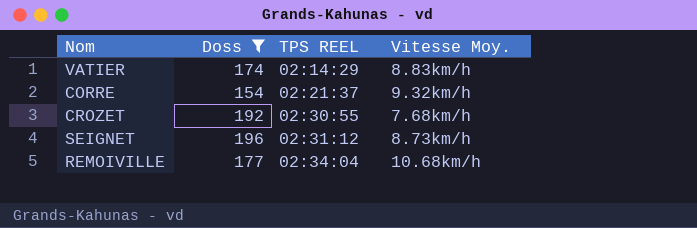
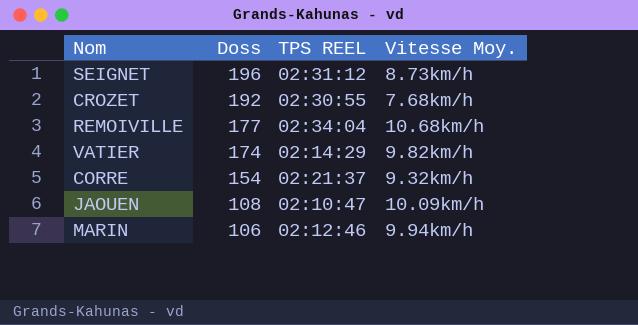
filter: Doss >= 154 -> none
row order: TPS REEL ascending -> Doss descending
VATIER | Vitesse Moy.: 8.83km/h -> 9.82km/h

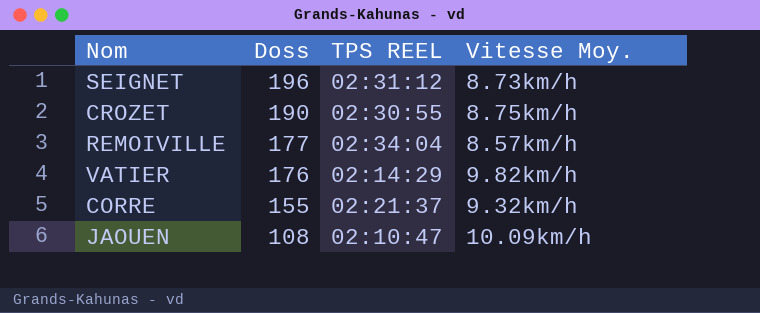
row MARIN: 106 | 02:12:46 | 9.94km/h -> none
CROZET | Doss: 192 -> 190
CROZET | Vitesse Moy.: 7.68km/h -> 8.75km/h
REMOIVILLE | Vitesse Moy.: 10.68km/h -> 8.57km/h
VATIER | Doss: 174 -> 176
CORRE | Doss: 154 -> 155

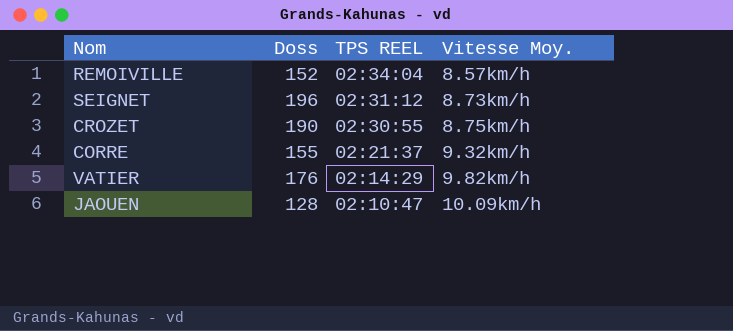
row order: Doss descending -> TPS REEL descending
REMOIVILLE | Doss: 177 -> 152
JAOUEN | Doss: 108 -> 128

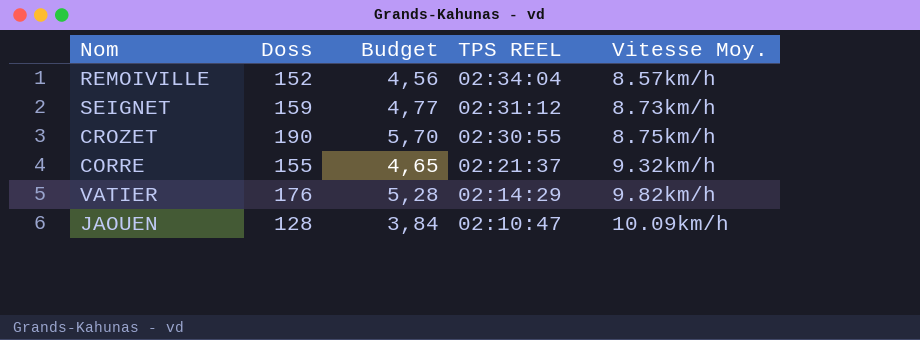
column Budget | formula: none -> [Doss] * 0,03
SEIGNET | Doss: 196 -> 159

